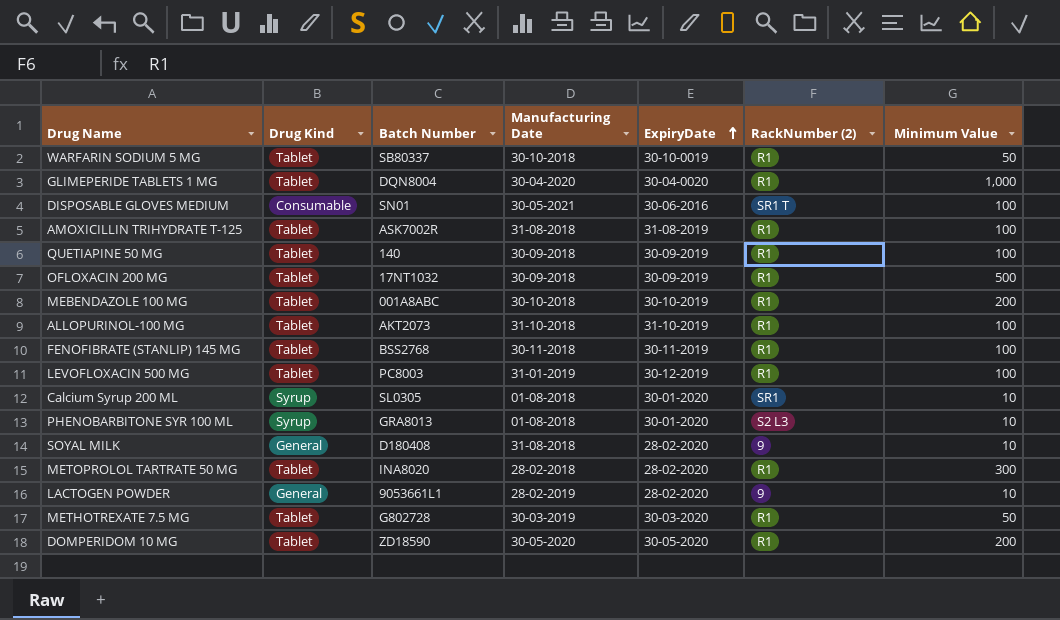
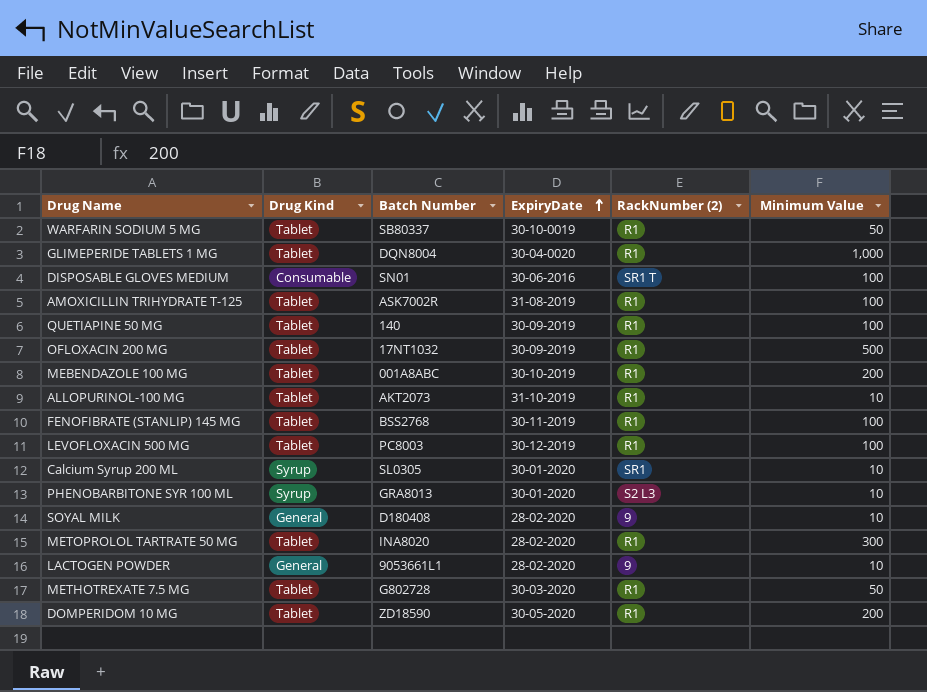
column Manufacturing Date | position: 4 -> none
ALLOPURINOL-100 MG | Minimum Value: 100 -> 10

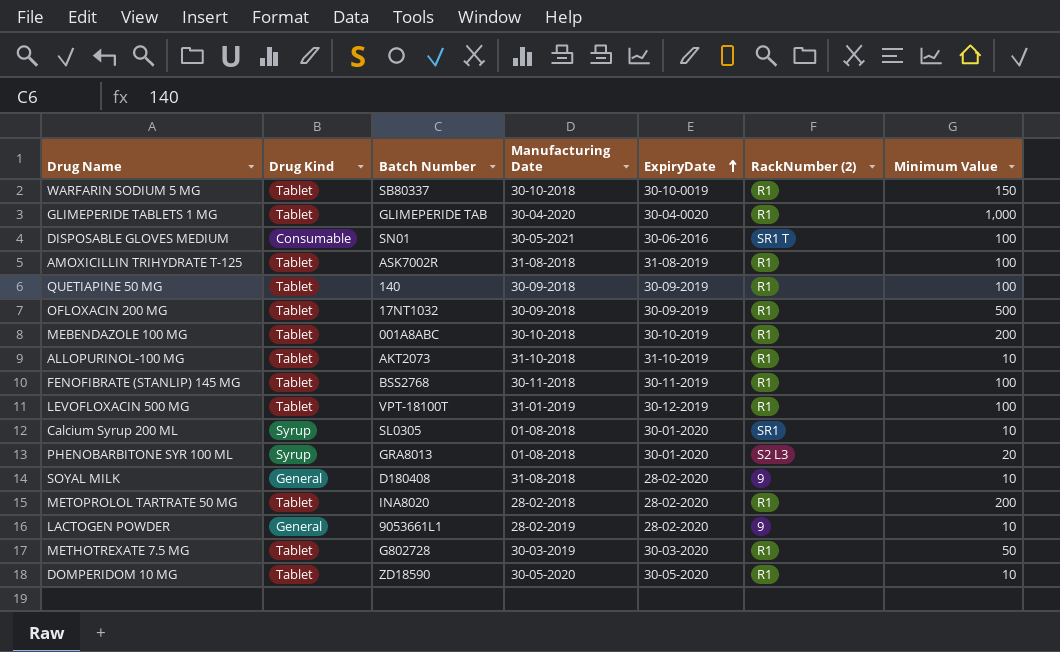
column Manufacturing Date | position: none -> 4
WARFARIN SODIUM 5 MG | Minimum Value: 50 -> 150
GLIMEPERIDE TABLETS 1 MG | Batch Number: DQN8004 -> GLIMEPERIDE TAB
LEVOFLOXACIN 500 MG | Batch Number: PC8003 -> VPT-18100T
PHENOBARBITONE SYR 100 ML | Minimum Value: 10 -> 20
METOPROLOL TARTRATE 50 MG | Minimum Value: 300 -> 200
DOMPERIDOM 10 MG | Minimum Value: 200 -> 10

